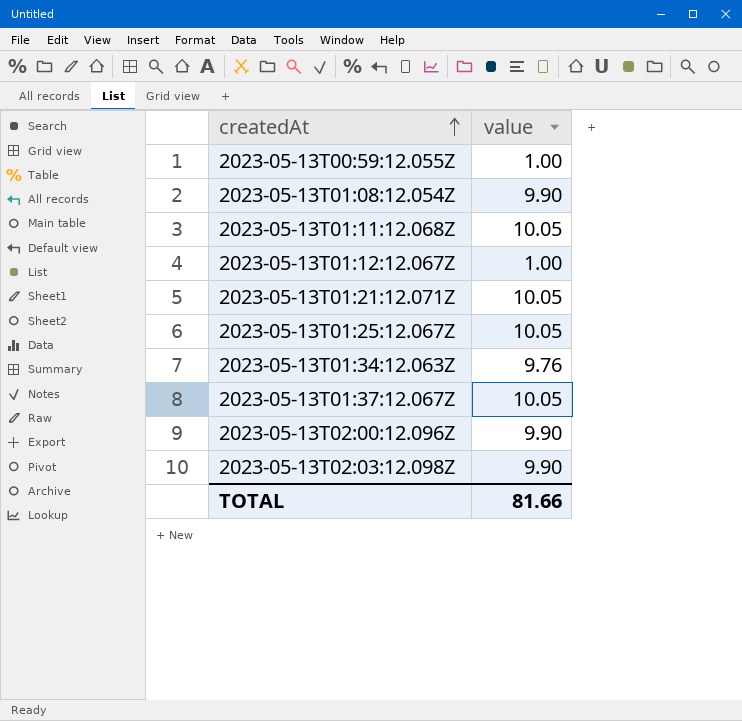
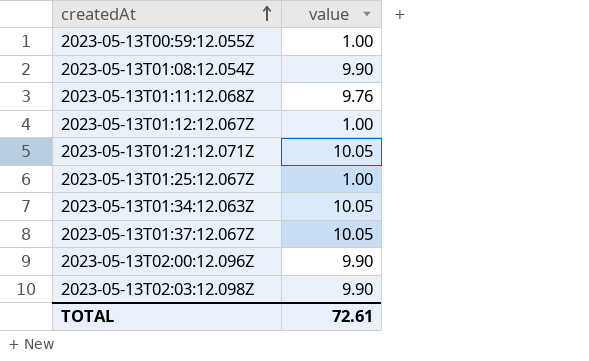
2023-05-13T01:11:12.068Z | value: 10.05 -> 9.76
2023-05-13T01:25:12.067Z | value: 10.05 -> 1.00
2023-05-13T01:34:12.063Z | value: 9.76 -> 10.05
TOTAL | value: 81.66 -> 72.61

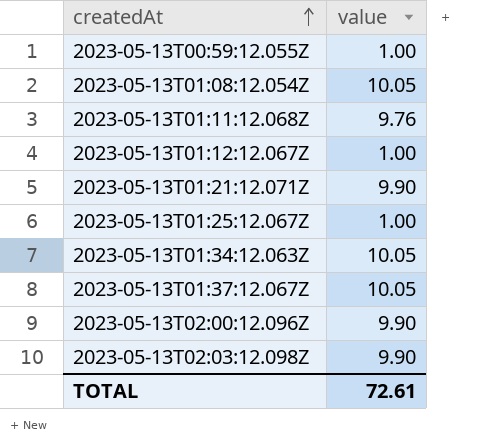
2023-05-13T01:08:12.054Z | value: 9.90 -> 10.05
2023-05-13T01:21:12.071Z | value: 10.05 -> 9.90

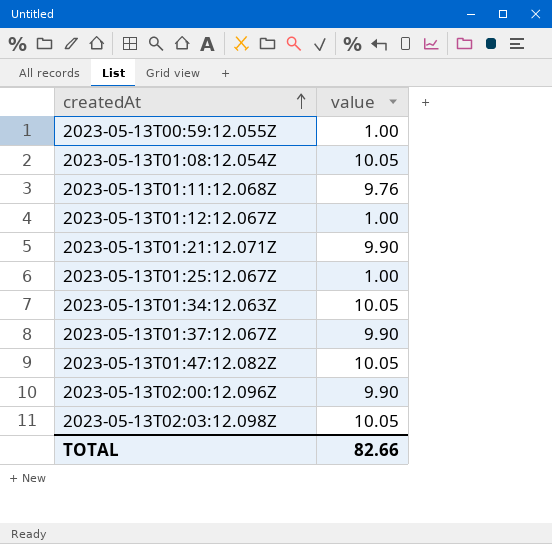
2023-05-13T01:37:12.067Z | value: 10.05 -> 9.90
row 2023-05-13T01:47:12.082Z: none -> 10.05
2023-05-13T02:03:12.098Z | value: 9.90 -> 10.05
TOTAL | value: 72.61 -> 82.66

